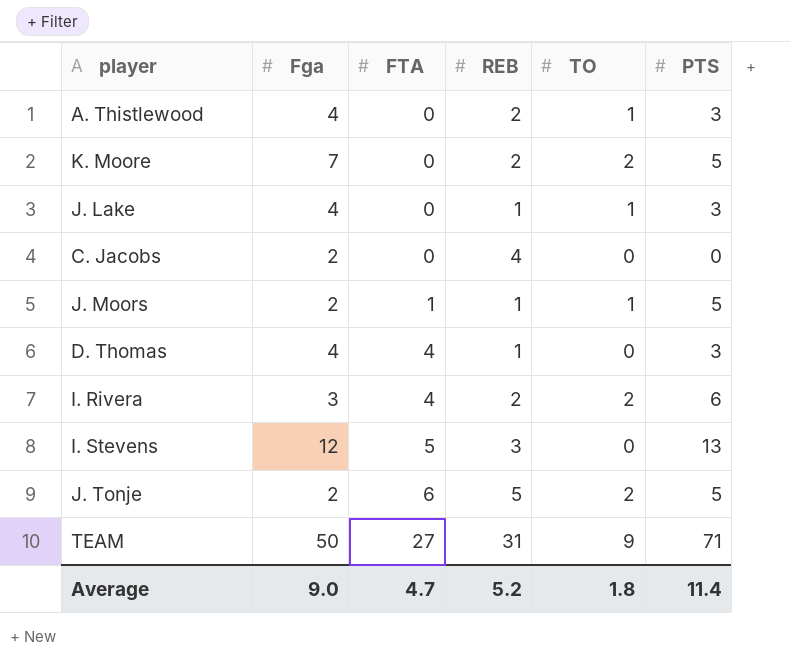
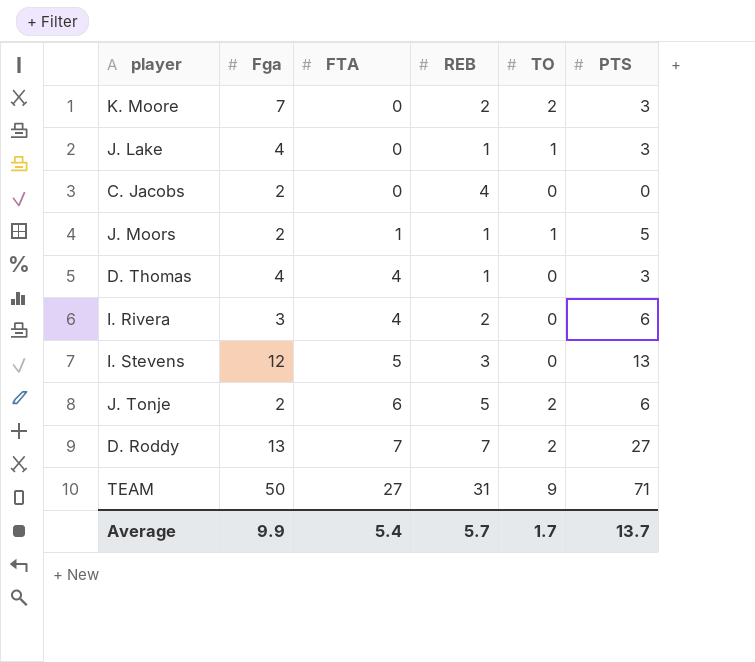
row A. Thistlewood: 4 | 0 | 2 | 1 | 3 -> none
K. Moore | PTS: 5 -> 3
I. Rivera | TO: 2 -> 0
J. Tonje | PTS: 5 -> 6
row D. Roddy: none -> 13 | 7 | 7 | 2 | 27
Average | Fga: 9.0 -> 9.9
Average | FTA: 4.7 -> 5.4
Average | REB: 5.2 -> 5.7
Average | TO: 1.8 -> 1.7
Average | PTS: 11.4 -> 13.7

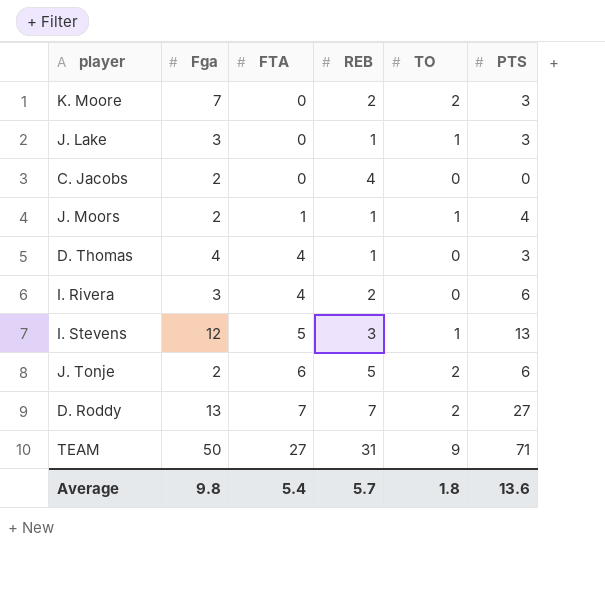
J. Lake | Fga: 4 -> 3
J. Moors | PTS: 5 -> 4
I. Stevens | TO: 0 -> 1
Average | Fga: 9.9 -> 9.8
Average | TO: 1.7 -> 1.8
Average | PTS: 13.7 -> 13.6

